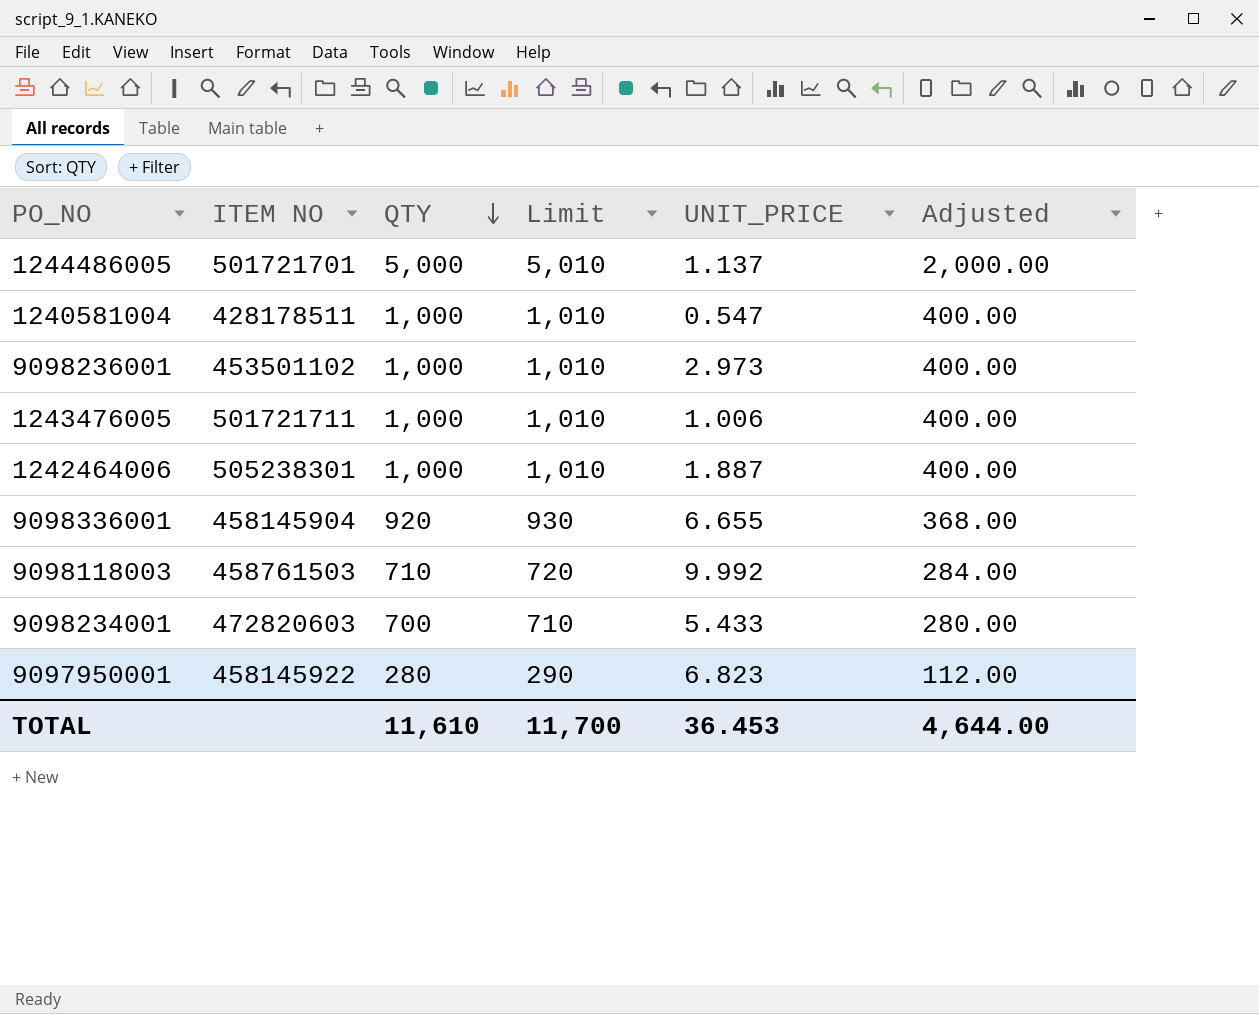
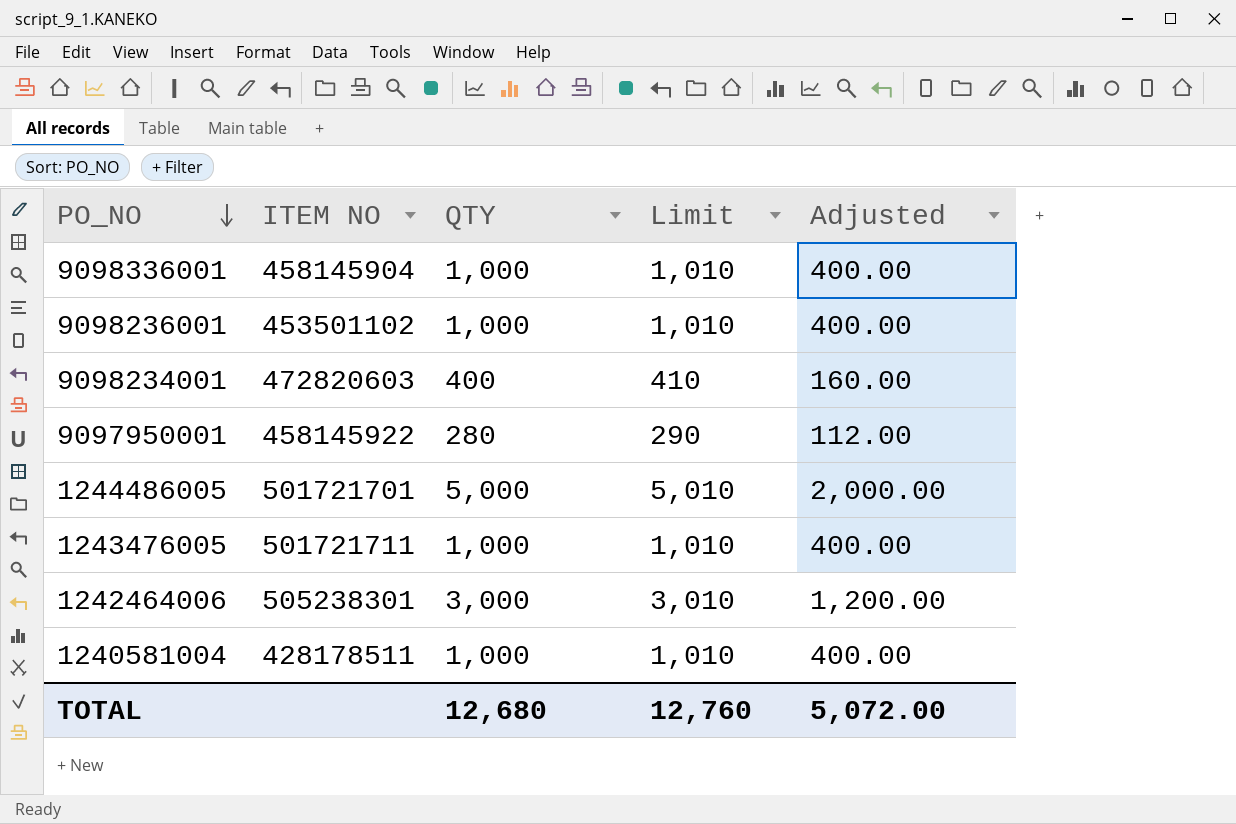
row order: QTY descending -> PO_NO descending
column UNIT_PRICE | position: 5 -> none
row 9098118003: 458761503 | 710 | 720 | 9.992 | 284.00 -> none
9098336001 | QTY: 920 -> 1,000
9098336001 | Limit: 930 -> 1,010
9098336001 | Adjusted: 368.00 -> 400.00
9098234001 | QTY: 700 -> 400
9098234001 | Limit: 710 -> 410
9098234001 | Adjusted: 280.00 -> 160.00
1242464006 | QTY: 1,000 -> 3,000
1242464006 | Limit: 1,010 -> 3,010
1242464006 | Adjusted: 400.00 -> 1,200.00
TOTAL | QTY: 11,610 -> 12,680
TOTAL | Limit: 11,700 -> 12,760
TOTAL | Adjusted: 4,644.00 -> 5,072.00

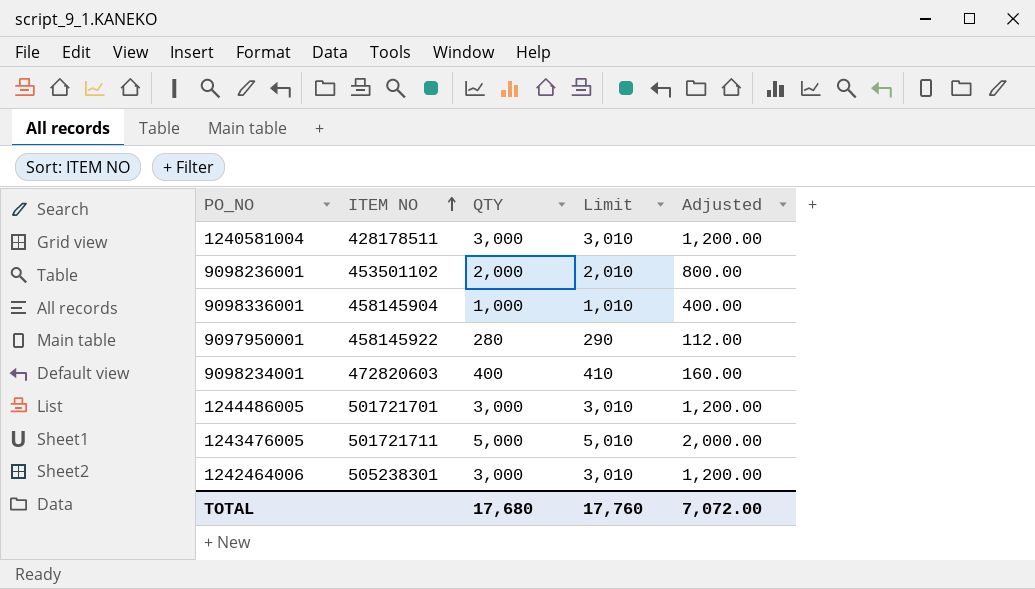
row order: PO_NO descending -> ITEM NO ascending
1240581004 | QTY: 1,000 -> 3,000
1240581004 | Limit: 1,010 -> 3,010
1240581004 | Adjusted: 400.00 -> 1,200.00
9098236001 | QTY: 1,000 -> 2,000
9098236001 | Limit: 1,010 -> 2,010
9098236001 | Adjusted: 400.00 -> 800.00
1244486005 | QTY: 5,000 -> 3,000
1244486005 | Limit: 5,010 -> 3,010
1244486005 | Adjusted: 2,000.00 -> 1,200.00
1243476005 | QTY: 1,000 -> 5,000
1243476005 | Limit: 1,010 -> 5,010
1243476005 | Adjusted: 400.00 -> 2,000.00
TOTAL | QTY: 12,680 -> 17,680
TOTAL | Limit: 12,760 -> 17,760
TOTAL | Adjusted: 5,072.00 -> 7,072.00

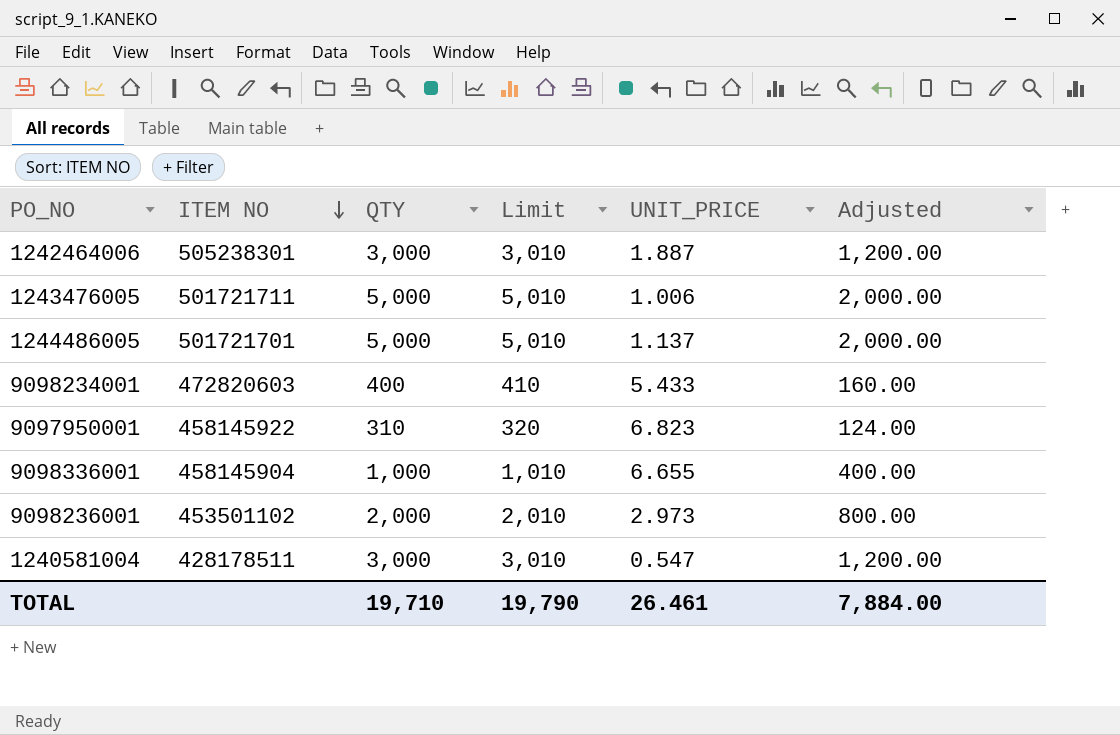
row order: ITEM NO ascending -> ITEM NO descending
column UNIT_PRICE | position: none -> 5
1244486005 | QTY: 3,000 -> 5,000
1244486005 | Limit: 3,010 -> 5,010
1244486005 | Adjusted: 1,200.00 -> 2,000.00
9097950001 | QTY: 280 -> 310
9097950001 | Limit: 290 -> 320
9097950001 | Adjusted: 112.00 -> 124.00
TOTAL | QTY: 17,680 -> 19,710
TOTAL | Limit: 17,760 -> 19,790
TOTAL | Adjusted: 7,072.00 -> 7,884.00

